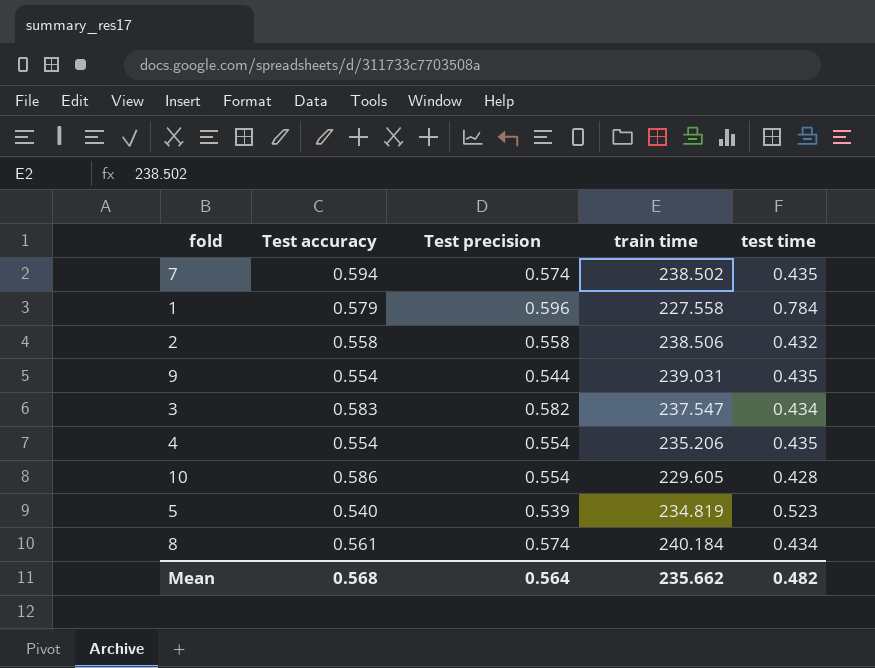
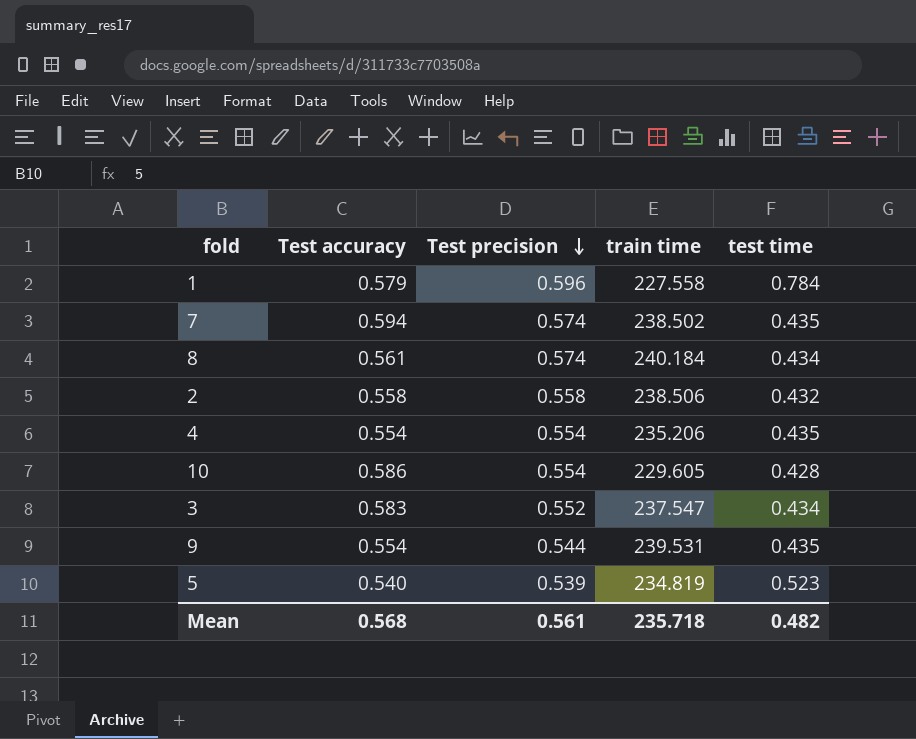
row order: none -> Test precision descending
3 | Test precision: 0.582 -> 0.552
9 | train time: 239.031 -> 239.531
Mean | Test precision: 0.564 -> 0.561
Mean | train time: 235.662 -> 235.718

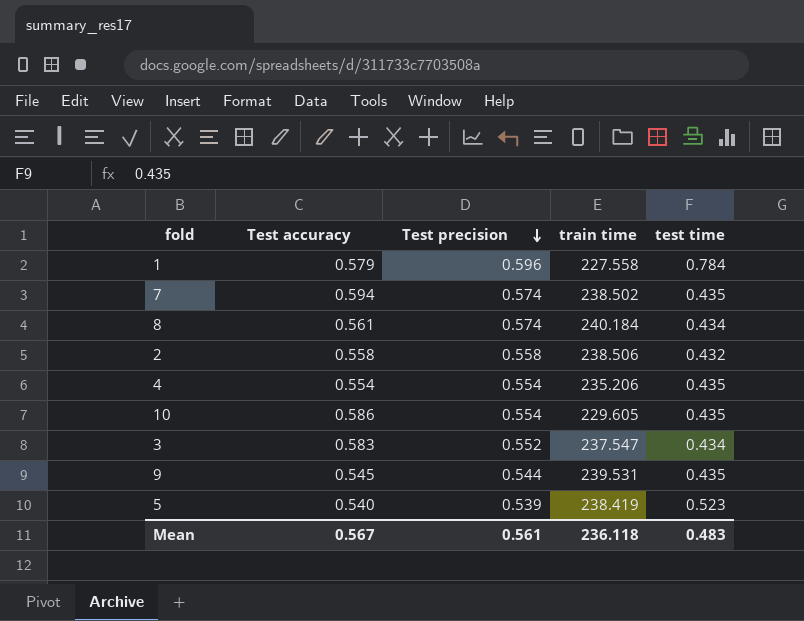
10 | test time: 0.428 -> 0.435
9 | Test accuracy: 0.554 -> 0.545
5 | train time: 234.819 -> 238.419
Mean | Test accuracy: 0.568 -> 0.567
Mean | train time: 235.718 -> 236.118
Mean | test time: 0.482 -> 0.483

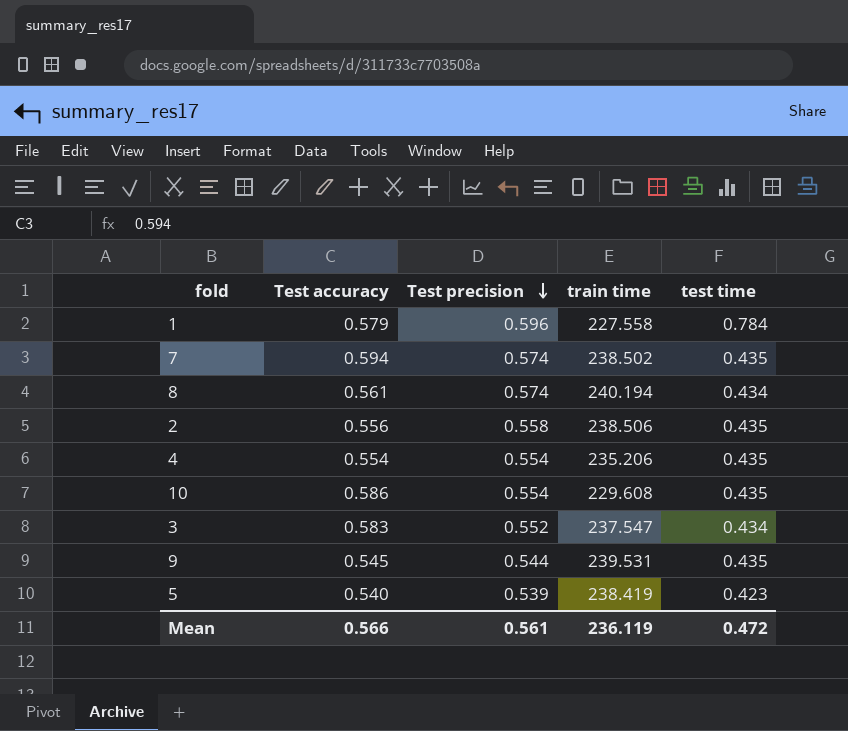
8 | train time: 240.184 -> 240.194
2 | Test accuracy: 0.558 -> 0.556
2 | test time: 0.432 -> 0.435
10 | train time: 229.605 -> 229.608
5 | test time: 0.523 -> 0.423
Mean | Test accuracy: 0.567 -> 0.566
Mean | train time: 236.118 -> 236.119
Mean | test time: 0.483 -> 0.472

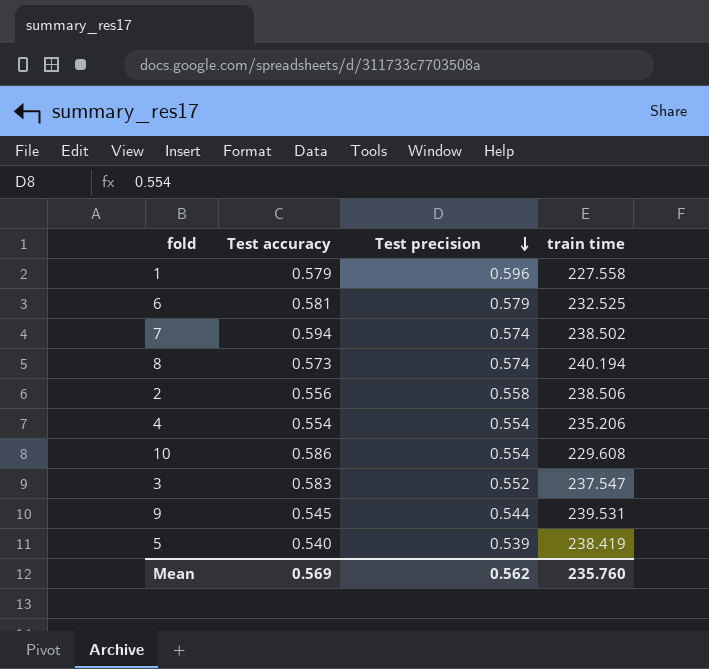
column test time | position: 5 -> none
row 6: none -> 0.581 | 0.579 | 232.525
8 | Test accuracy: 0.561 -> 0.573
Mean | Test accuracy: 0.566 -> 0.569
Mean | Test precision: 0.561 -> 0.562
Mean | train time: 236.119 -> 235.760

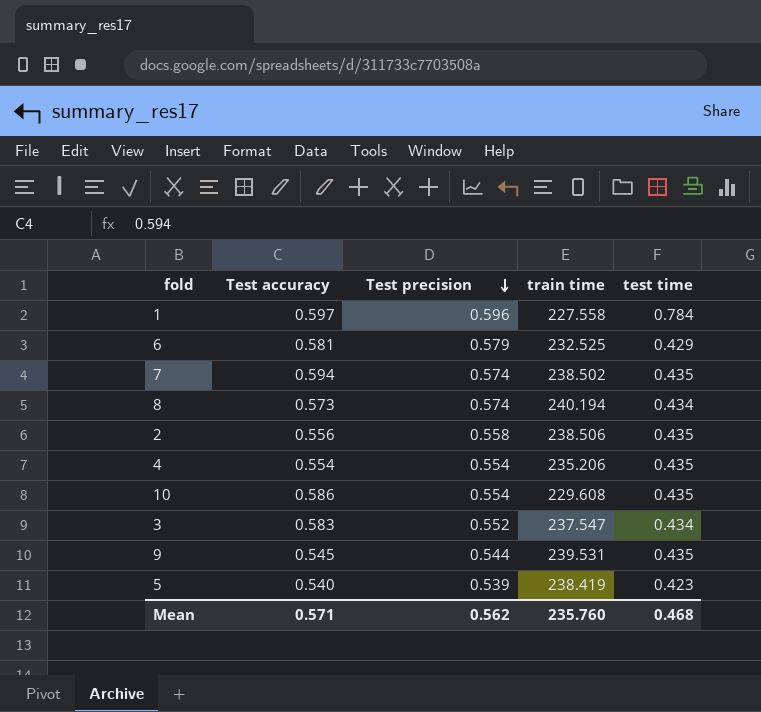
column test time | position: none -> 5
1 | Test accuracy: 0.579 -> 0.597
Mean | Test accuracy: 0.569 -> 0.571

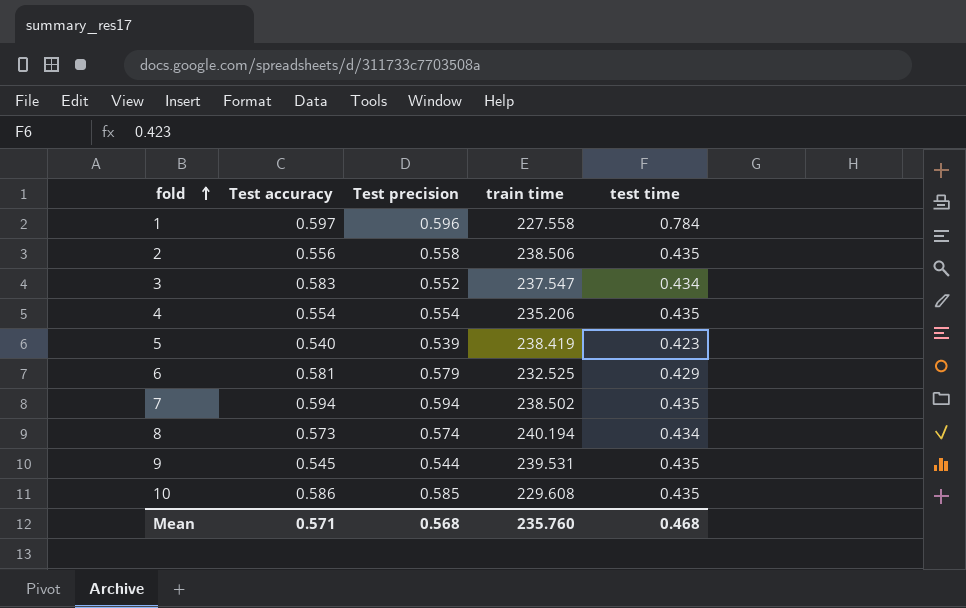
row order: Test precision descending -> fold ascending
7 | Test precision: 0.574 -> 0.594
10 | Test precision: 0.554 -> 0.585
Mean | Test precision: 0.562 -> 0.568

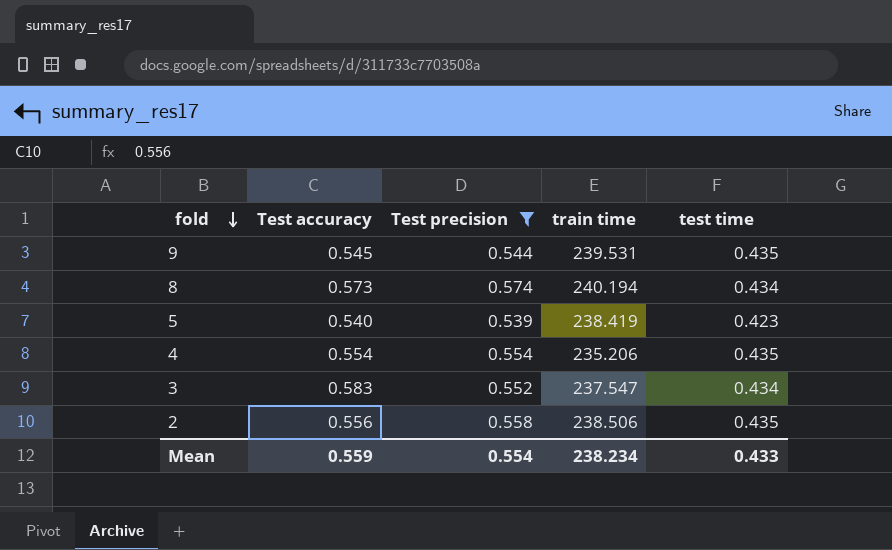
filter: none -> Test precision <= 0.574
row order: fold ascending -> fold descending
Mean | Test accuracy: 0.571 -> 0.559
Mean | Test precision: 0.568 -> 0.554
Mean | train time: 235.760 -> 238.234
Mean | test time: 0.468 -> 0.433

